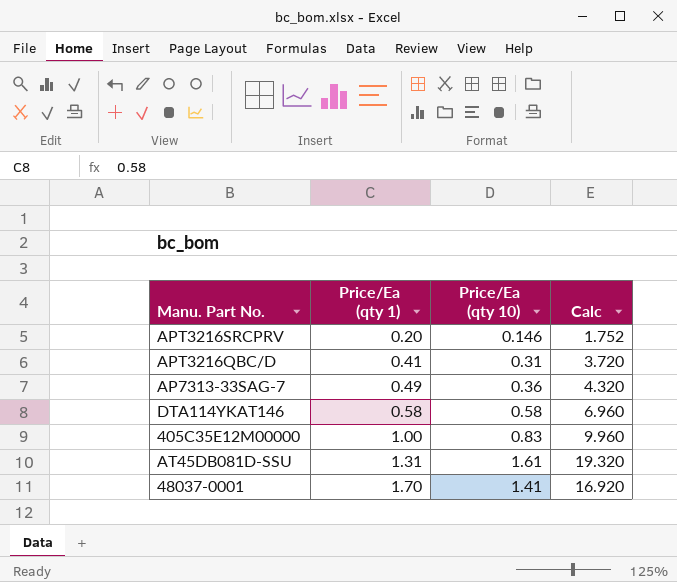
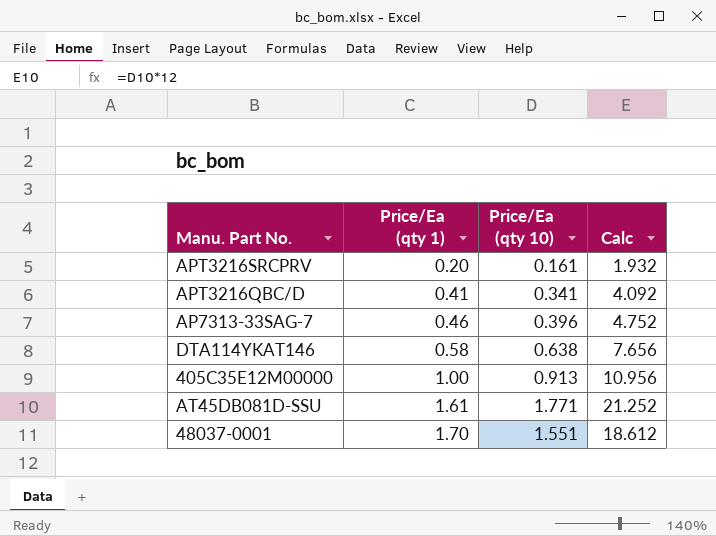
APT3216SRCPRV | Price/Ea (qty 10): 0.146 -> 0.161
APT3216SRCPRV | Calc: 1.752 -> 1.932
APT3216QBC/D | Price/Ea (qty 10): 0.31 -> 0.341
APT3216QBC/D | Calc: 3.720 -> 4.092
AP7313-33SAG-7 | Price/Ea (qty 1): 0.49 -> 0.46
AP7313-33SAG-7 | Price/Ea (qty 10): 0.36 -> 0.396
AP7313-33SAG-7 | Calc: 4.320 -> 4.752
DTA114YKAT146 | Price/Ea (qty 10): 0.58 -> 0.638
DTA114YKAT146 | Calc: 6.960 -> 7.656
405C35E12M00000 | Price/Ea (qty 10): 0.83 -> 0.913
405C35E12M00000 | Calc: 9.960 -> 10.956
AT45DB081D-SSU | Price/Ea (qty 1): 1.31 -> 1.61
AT45DB081D-SSU | Price/Ea (qty 10): 1.61 -> 1.771
AT45DB081D-SSU | Calc: 19.320 -> 21.252
48037-0001 | Price/Ea (qty 10): 1.41 -> 1.551
48037-0001 | Calc: 16.920 -> 18.612

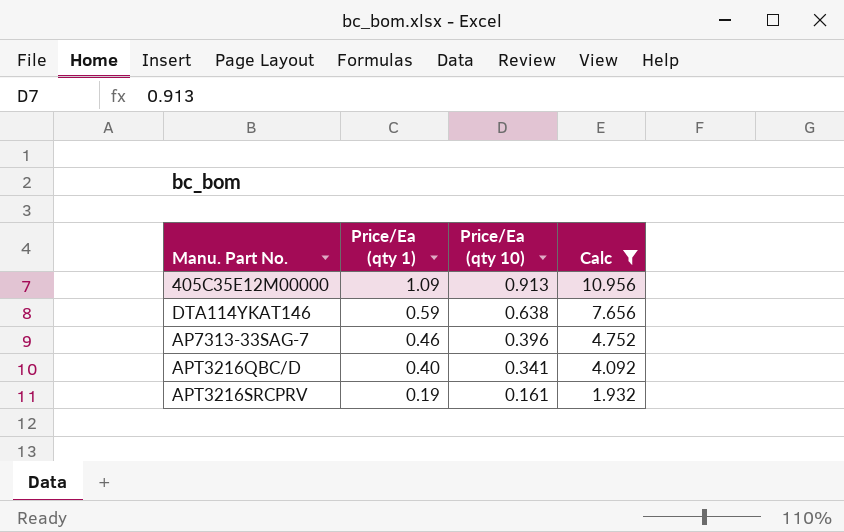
filter: none -> Calc <= 10.956
row order: Price/Ea (qty 1) ascending -> Price/Ea (qty 1) descending
405C35E12M00000 | Price/Ea (qty 1): 1.00 -> 1.09
DTA114YKAT146 | Price/Ea (qty 1): 0.58 -> 0.59
APT3216QBC/D | Price/Ea (qty 1): 0.41 -> 0.40
APT3216SRCPRV | Price/Ea (qty 1): 0.20 -> 0.19

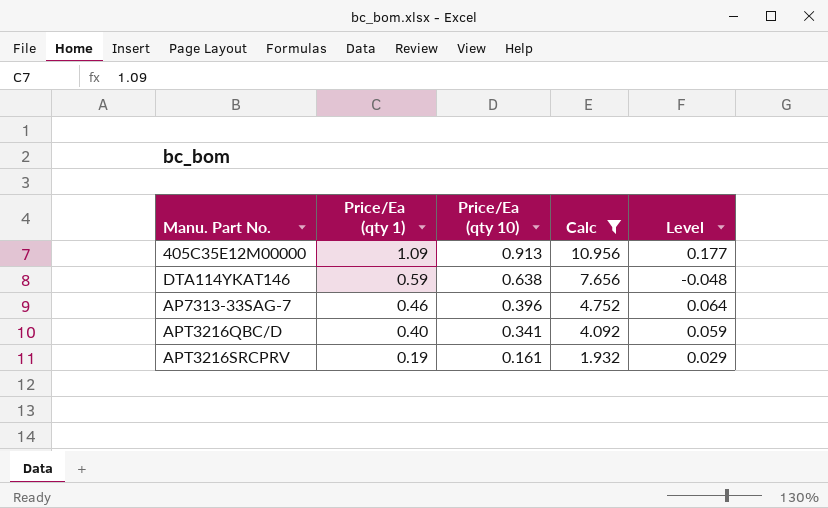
column Level | formula: none -> [Price/Ea (qty 1)] - [Price/Ea (qty 10)]

